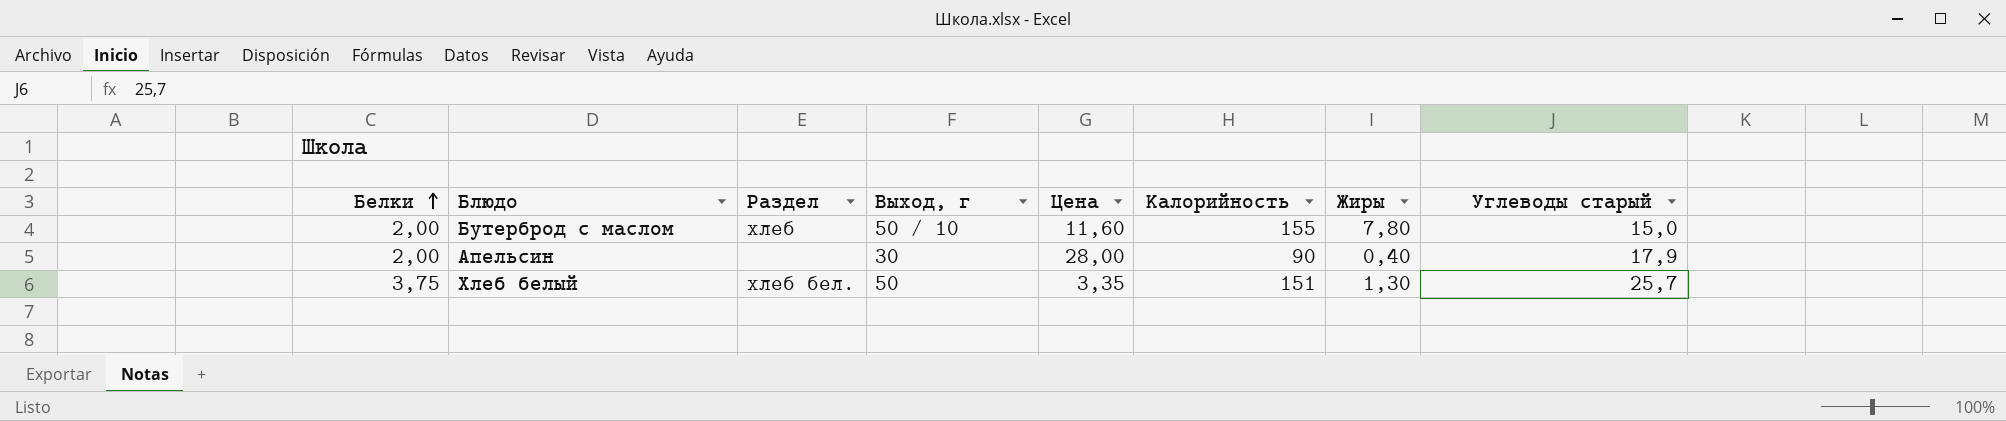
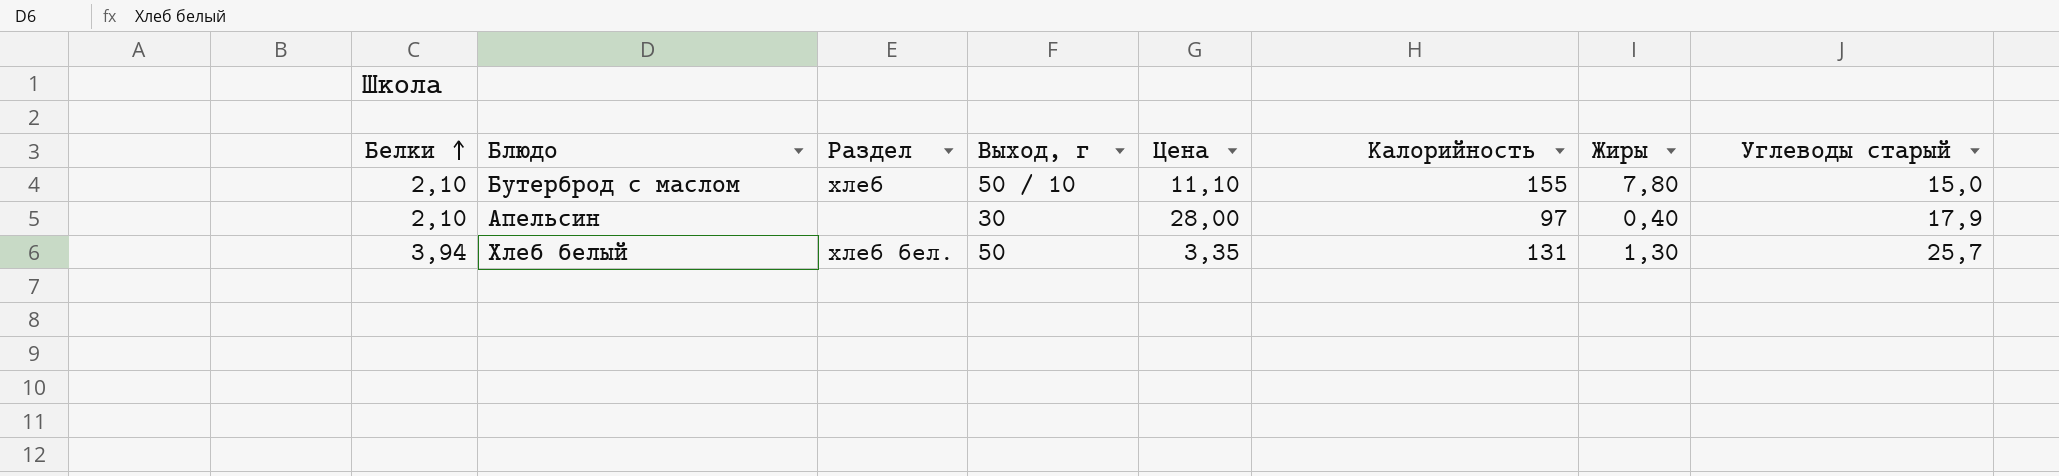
Бутерброд с маслом | Белки: 2,00 -> 2,10
Бутерброд с маслом | Цена: 11,60 -> 11,10
Апельсин | Белки: 2,00 -> 2,10
Апельсин | Калорийность: 90 -> 97
Хлеб белый | Белки: 3,75 -> 3,94
Хлеб белый | Калорийность: 151 -> 131

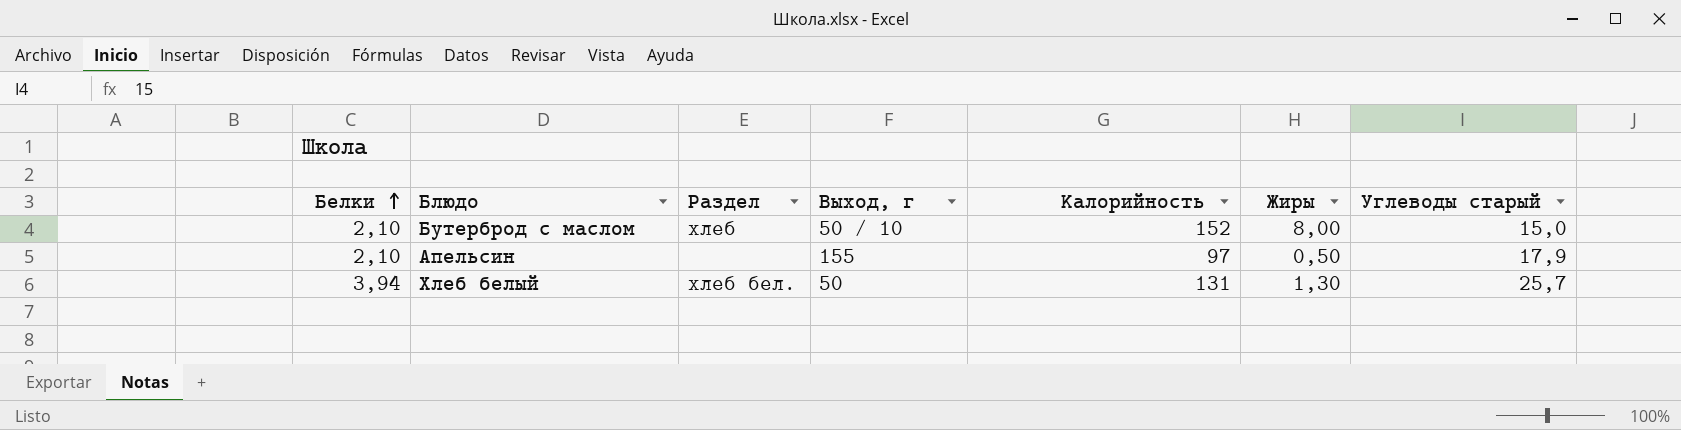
column Цена | position: 5 -> none
Бутерброд с маслом | Калорийность: 155 -> 152
Бутерброд с маслом | Жиры: 7,80 -> 8,00
Апельсин | Выход, г: 30 -> 155
Апельсин | Жиры: 0,40 -> 0,50

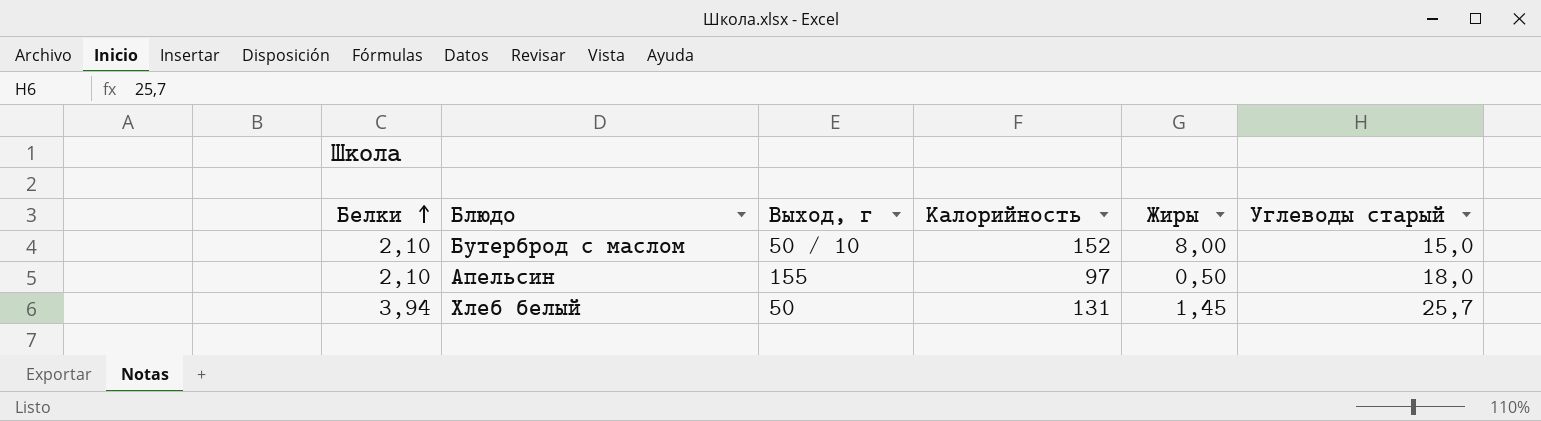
column Раздел | position: 3 -> none
Апельсин | Углеводы старый: 17,9 -> 18,0
Хлеб белый | Жиры: 1,30 -> 1,45

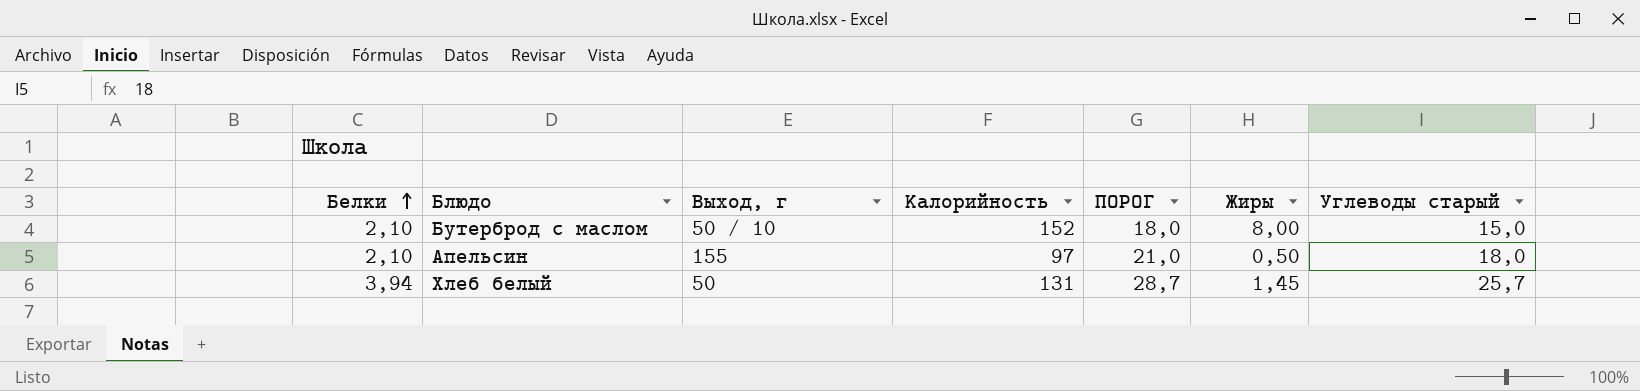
column ПОРОГ | formula: none -> [Углеводы старый] + 3

